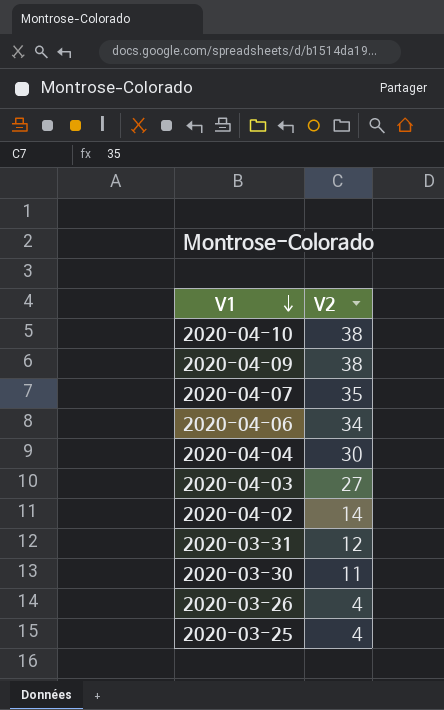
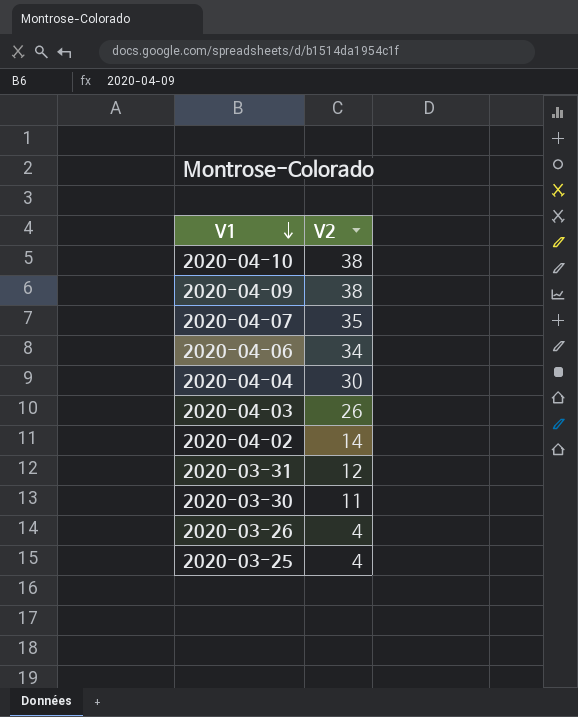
2020-04-03 | V2: 27 -> 26

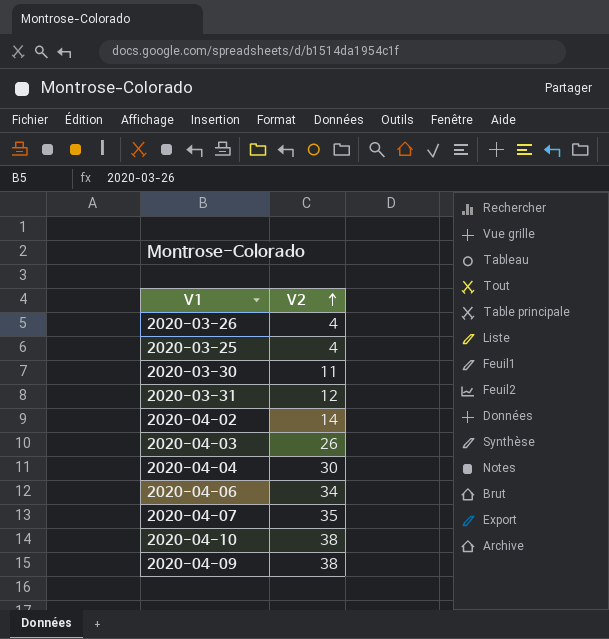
row order: V1 descending -> V2 ascending

